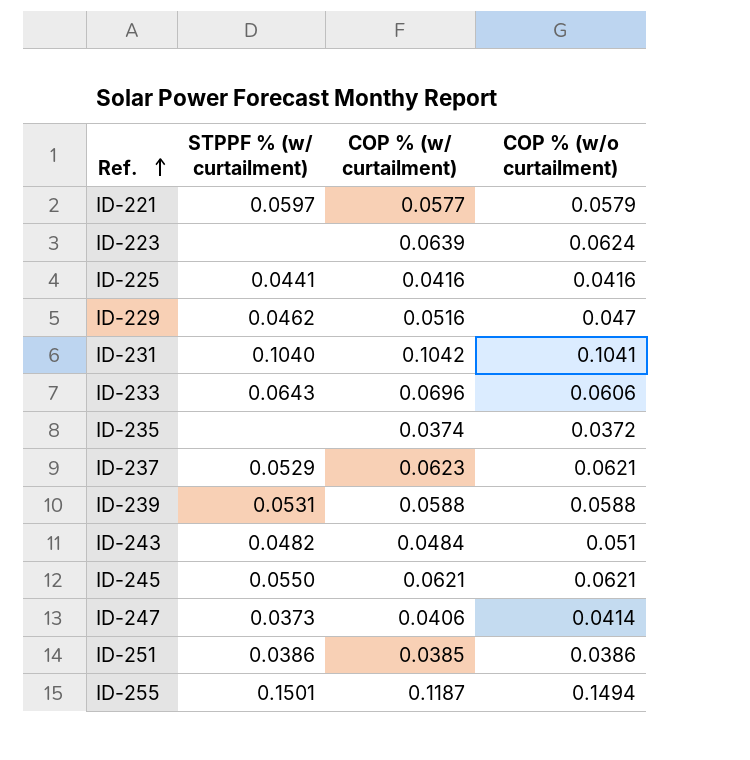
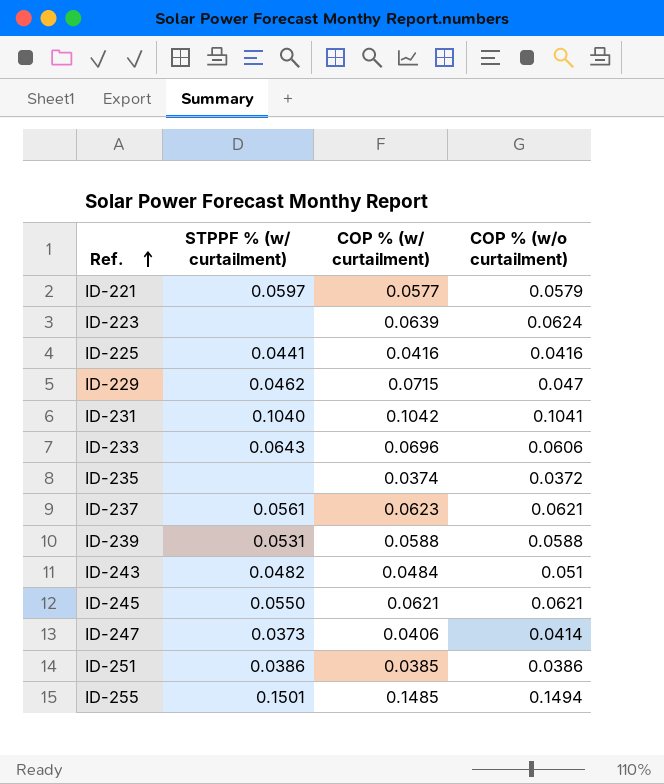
ID-229 | COP % (w/ curtailment): 0.0516 -> 0.0715
ID-237 | STPPF % (w/ curtailment): 0.0529 -> 0.0561
ID-255 | COP % (w/ curtailment): 0.1187 -> 0.1485

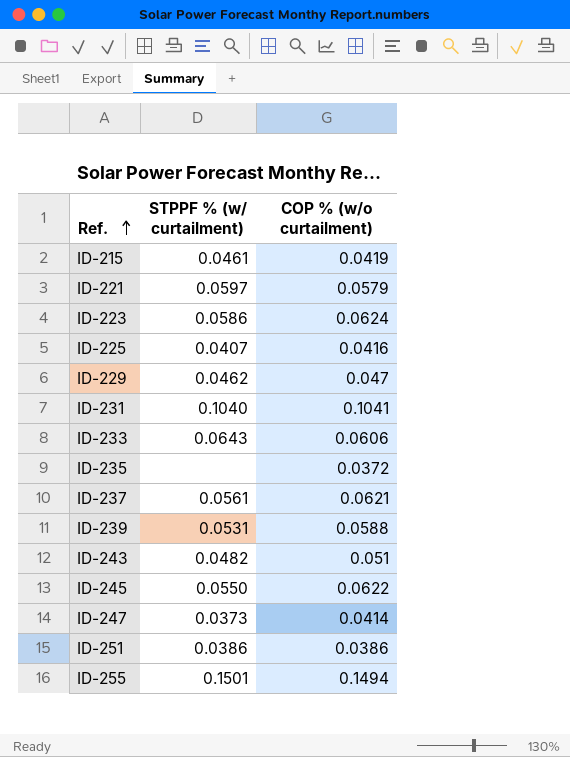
column COP % (w/ curtailment) | position: 3 -> none
row ID-215: none -> 0.0461 | 0.0419
ID-223 | STPPF % (w/ curtailment): none -> 0.0586
ID-225 | STPPF % (w/ curtailment): 0.0441 -> 0.0407
ID-245 | COP % (w/o curtailment): 0.0621 -> 0.0622

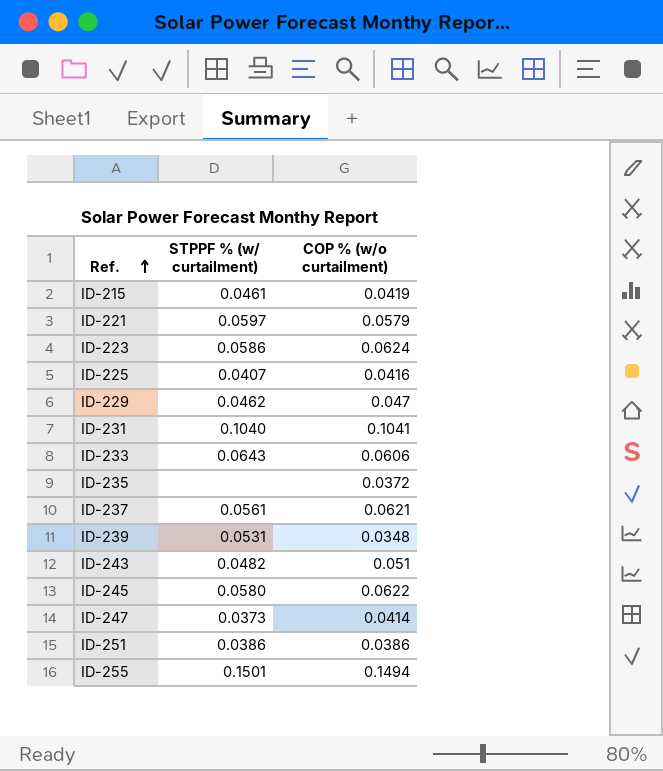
ID-239 | COP % (w/o curtailment): 0.0588 -> 0.0348
ID-245 | STPPF % (w/ curtailment): 0.0550 -> 0.0580

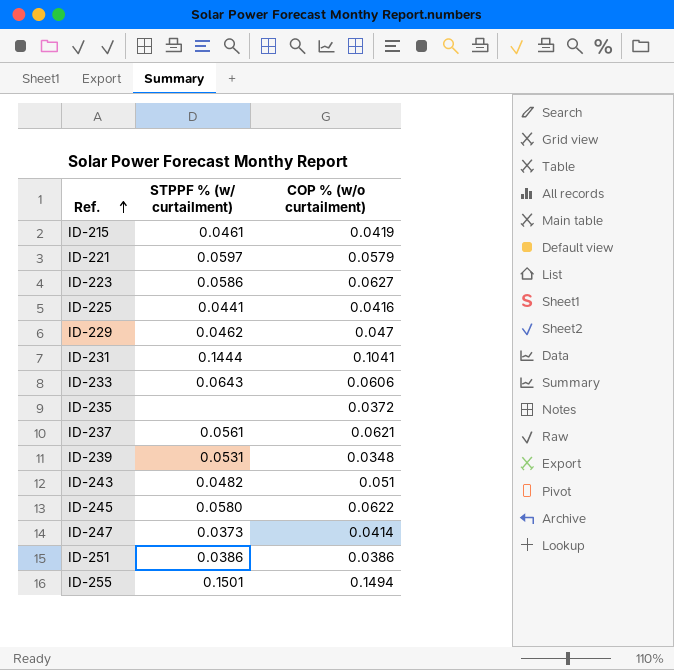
ID-223 | COP % (w/o curtailment): 0.0624 -> 0.0627
ID-225 | STPPF % (w/ curtailment): 0.0407 -> 0.0441
ID-231 | STPPF % (w/ curtailment): 0.1040 -> 0.1444

